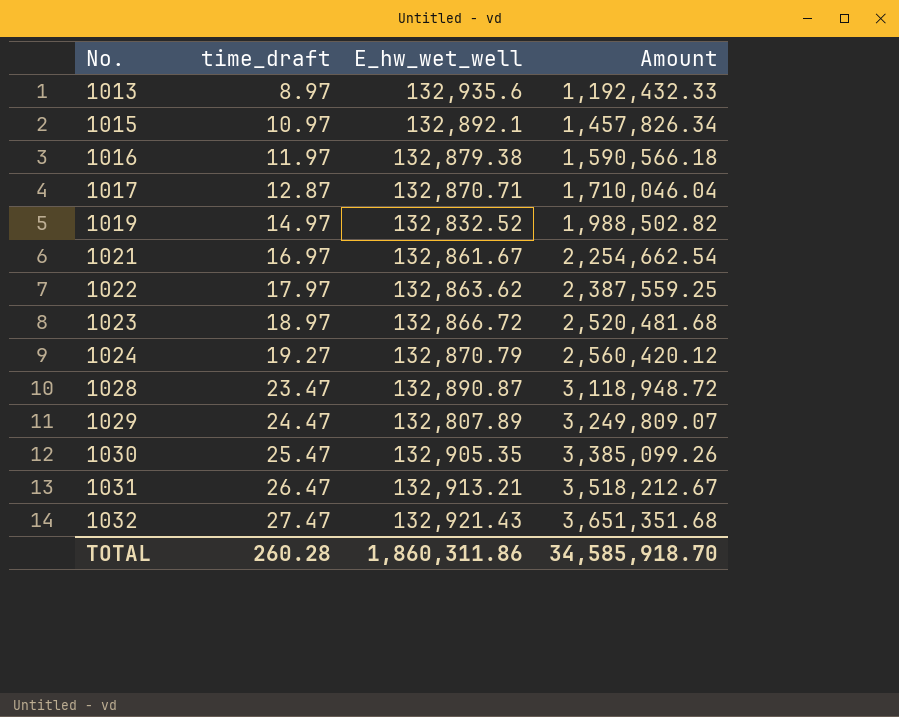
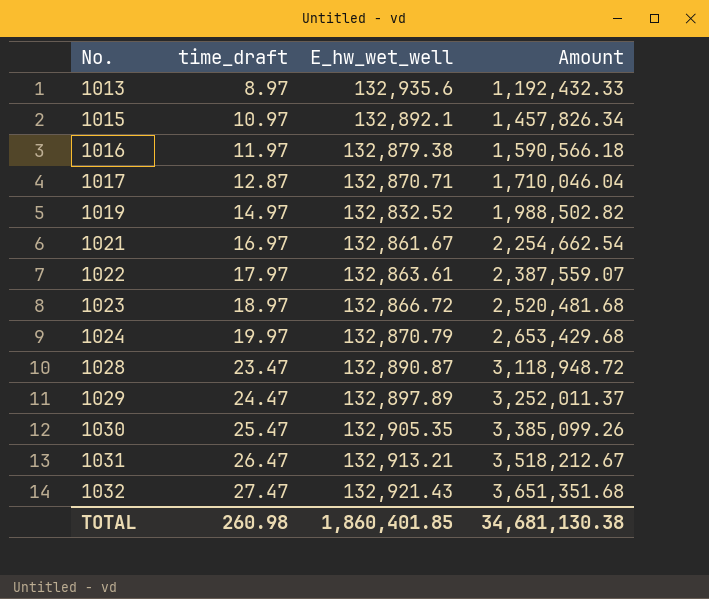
1022 | E_hw_wet_well: 132,863.62 -> 132,863.61
1022 | Amount: 2,387,559.25 -> 2,387,559.07
1024 | time_draft: 19.27 -> 19.97
1024 | Amount: 2,560,420.12 -> 2,653,429.68
1029 | E_hw_wet_well: 132,807.89 -> 132,897.89
1029 | Amount: 3,249,809.07 -> 3,252,011.37
TOTAL | time_draft: 260.28 -> 260.98
TOTAL | E_hw_wet_well: 1,860,311.86 -> 1,860,401.85
TOTAL | Amount: 34,585,918.70 -> 34,681,130.38

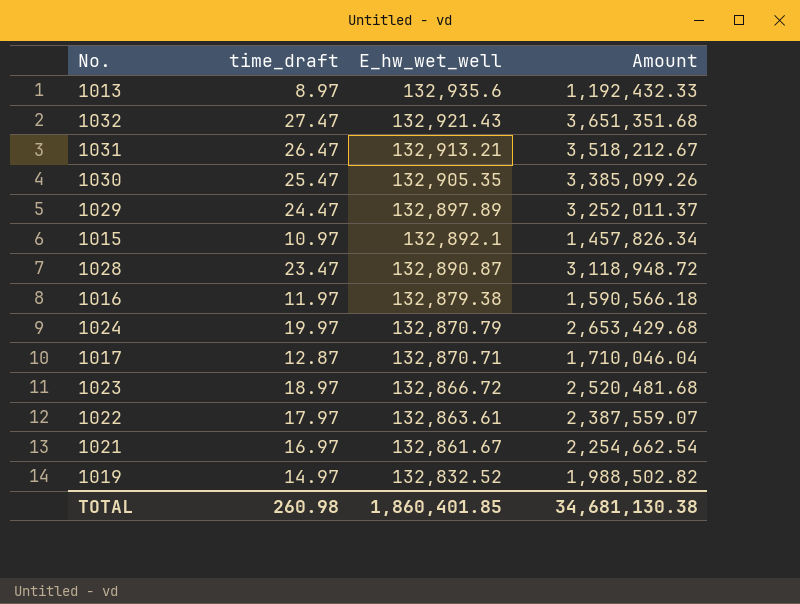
row order: No. ascending -> E_hw_wet_well descending

